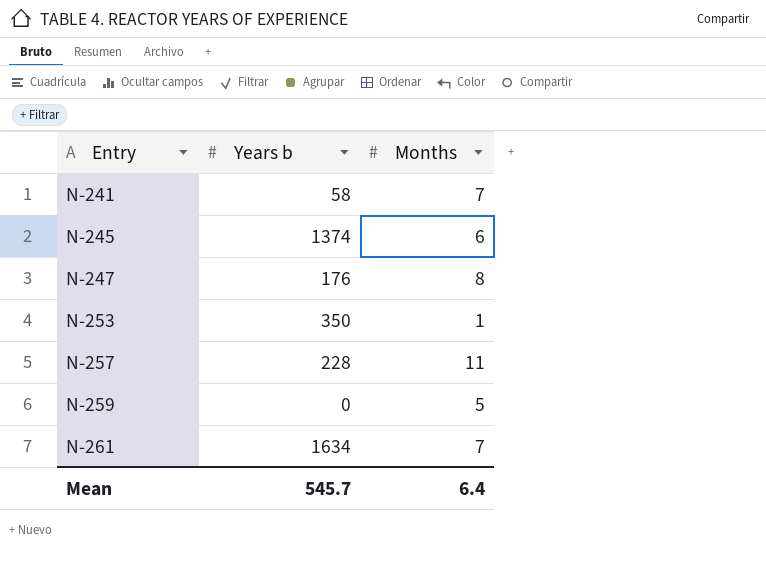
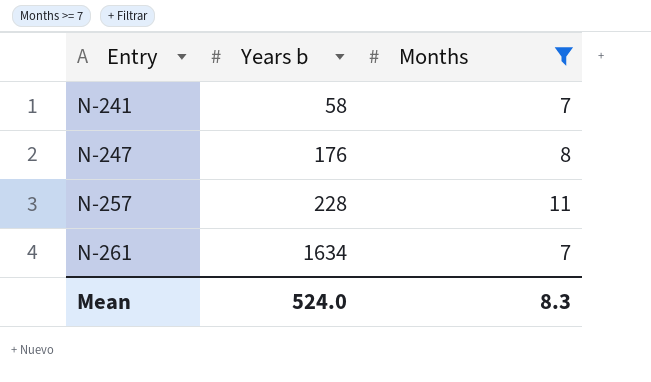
filter: none -> Months >= 7
Mean | Years b: 545.7 -> 524.0
Mean | Months: 6.4 -> 8.3

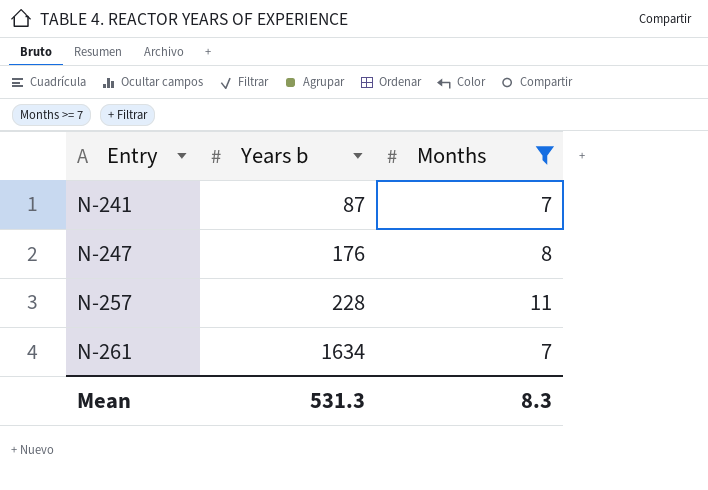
N-241 | Years b: 58 -> 87
Mean | Years b: 524.0 -> 531.3

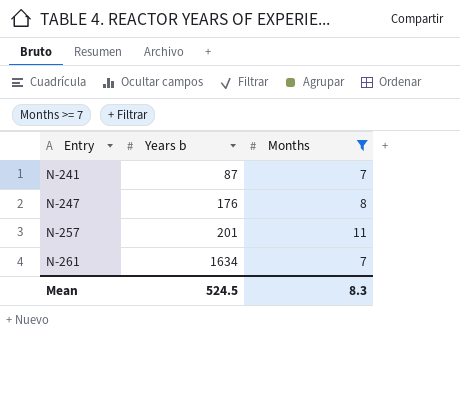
N-257 | Years b: 228 -> 201
Mean | Years b: 531.3 -> 524.5

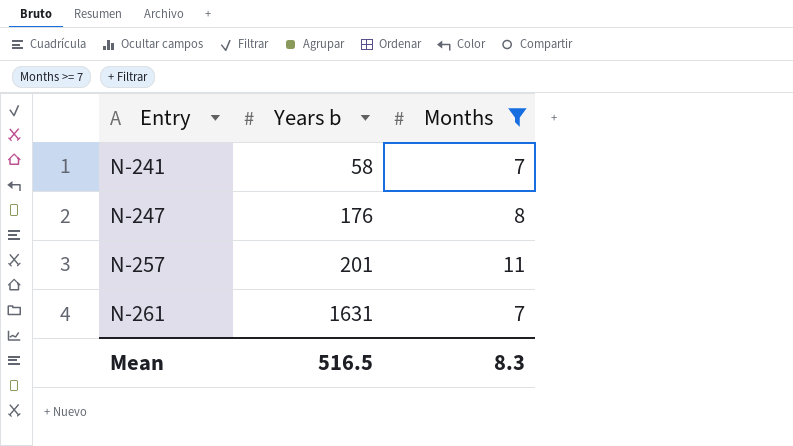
N-241 | Years b: 87 -> 58
N-261 | Years b: 1634 -> 1631
Mean | Years b: 524.5 -> 516.5

